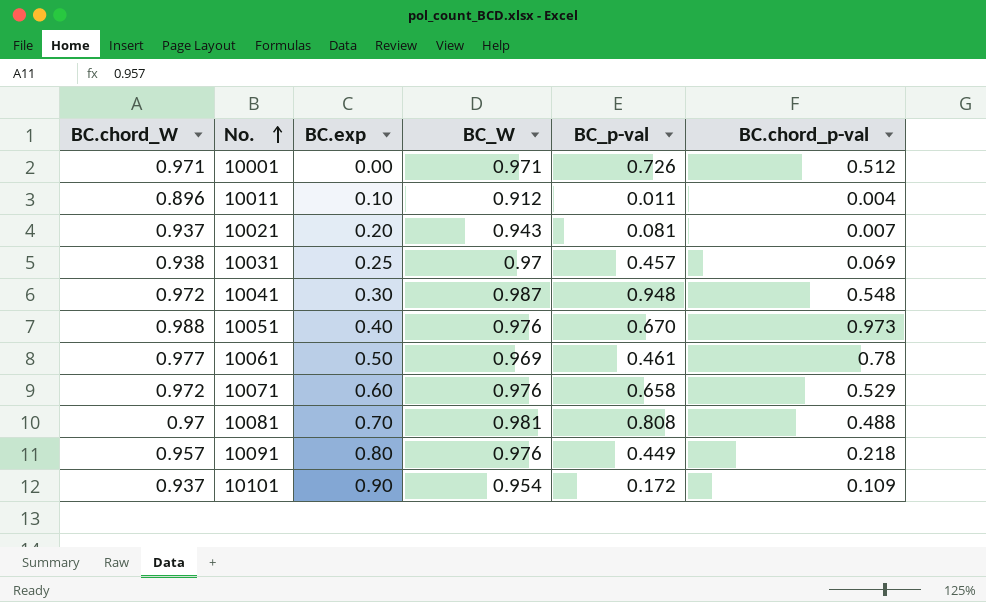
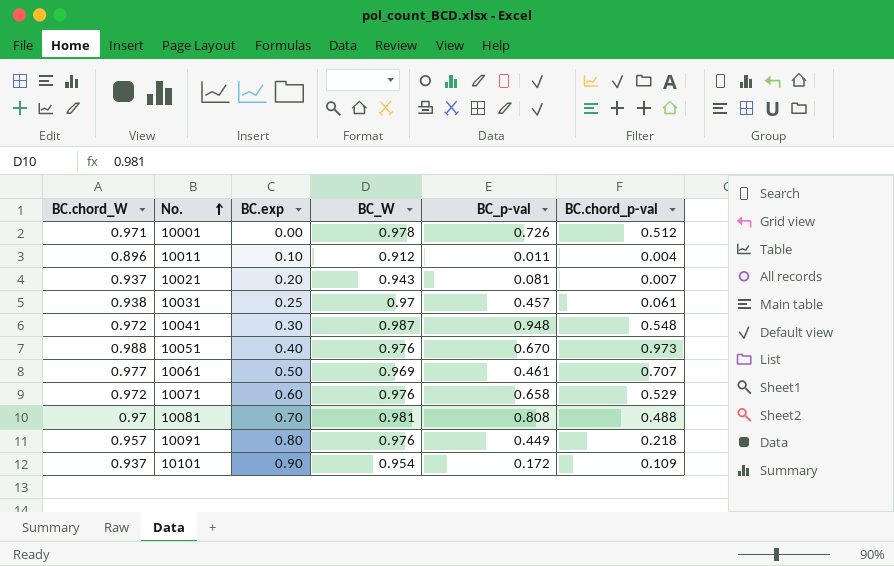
10001 | BC_W: 0.971 -> 0.978
10031 | BC.chord_p-val: 0.069 -> 0.061
10061 | BC.chord_p-val: 0.78 -> 0.707

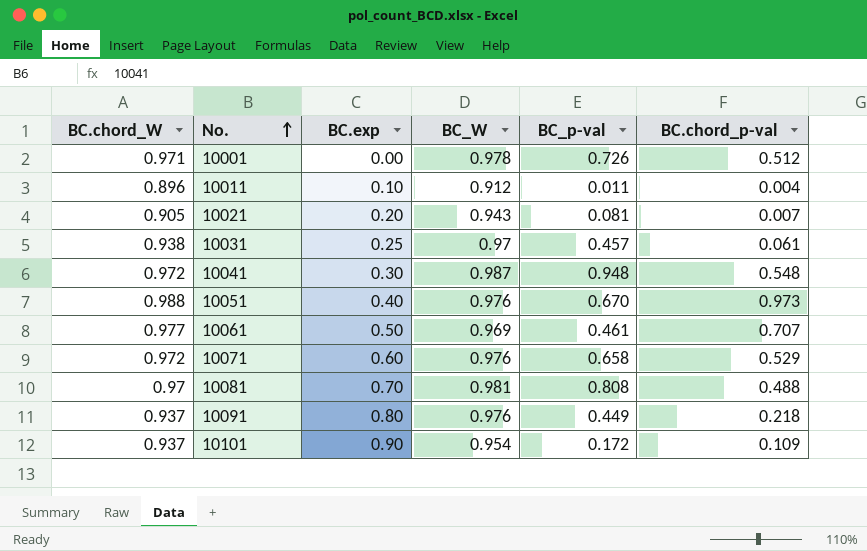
10021 | BC.chord_W: 0.937 -> 0.905
10091 | BC.chord_W: 0.957 -> 0.937

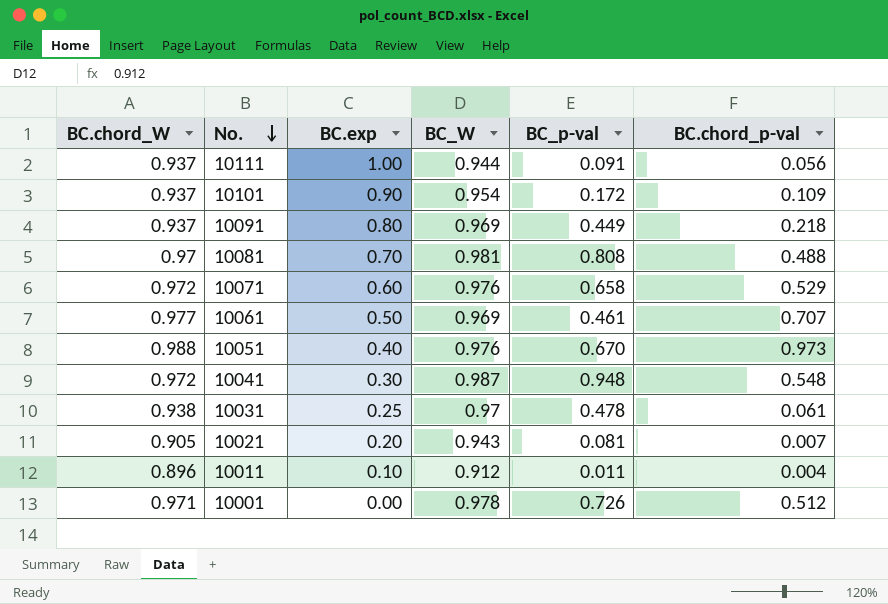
row order: No. ascending -> No. descending
row 10111: none -> 0.937 | 1.00 | 0.944 | 0.091 | 0.056
10091 | BC_W: 0.976 -> 0.969
10031 | BC_p-val: 0.457 -> 0.478

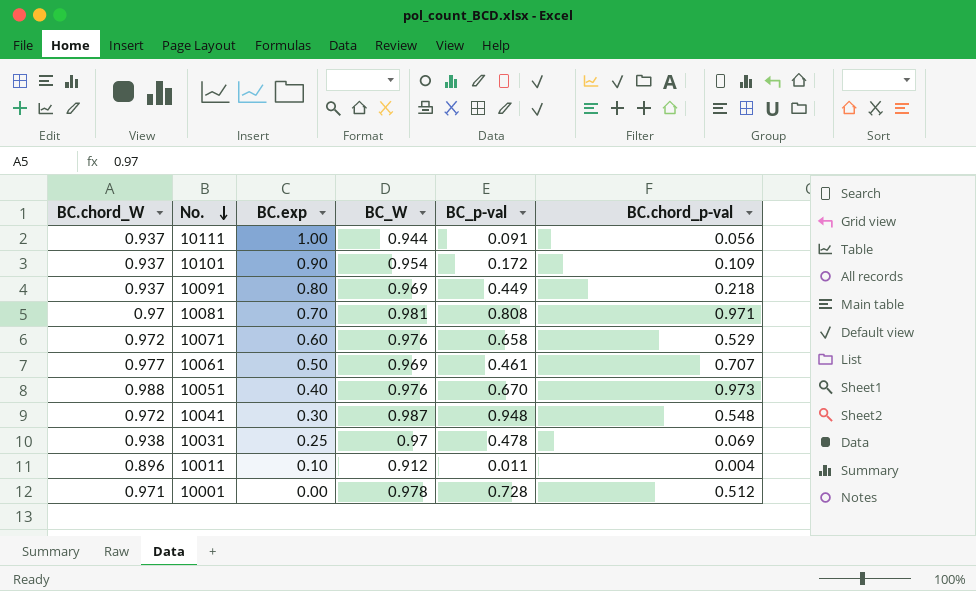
row 10021: 0.905 | 0.20 | 0.943 | 0.081 | 0.007 -> none
10081 | BC.chord_p-val: 0.488 -> 0.971
10031 | BC.chord_p-val: 0.061 -> 0.069
10001 | BC_p-val: 0.726 -> 0.728

